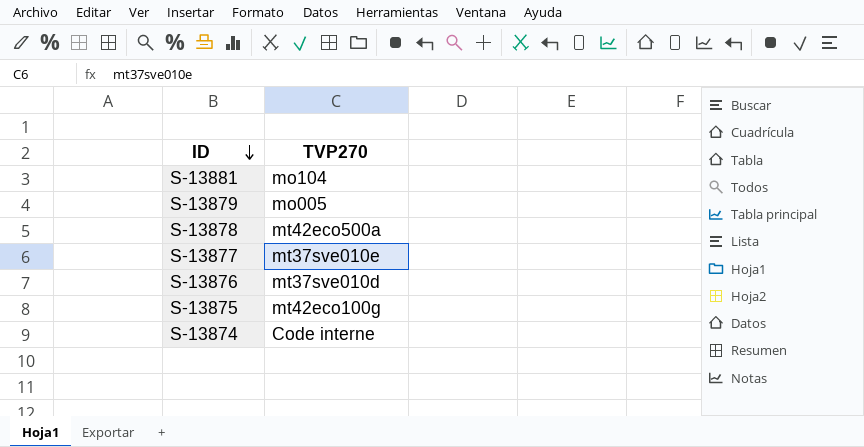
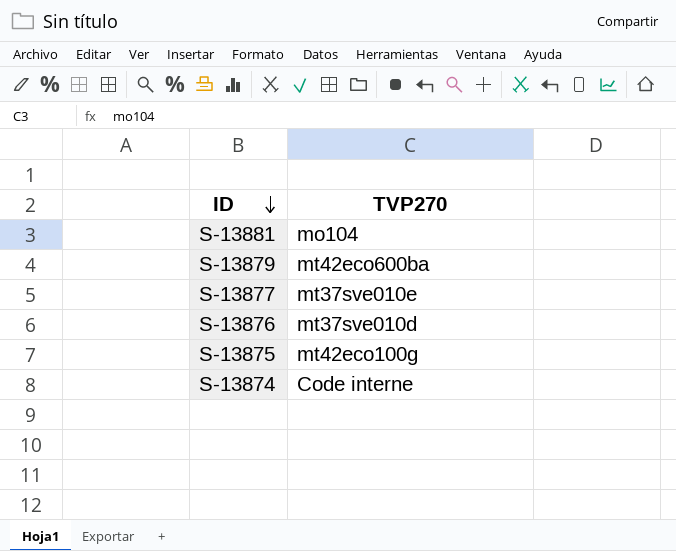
row S-13878: mt42eco500a -> none
S-13879 | TVP270: mo005 -> mt42eco600ba

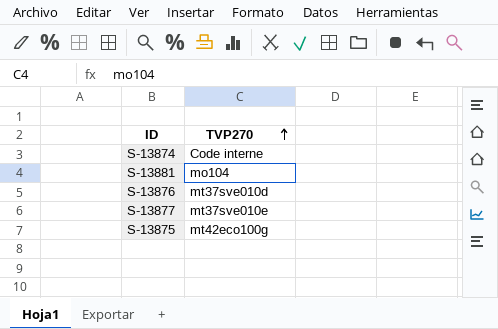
row order: ID descending -> TVP270 ascending
row S-13879: mt42eco600ba -> none

